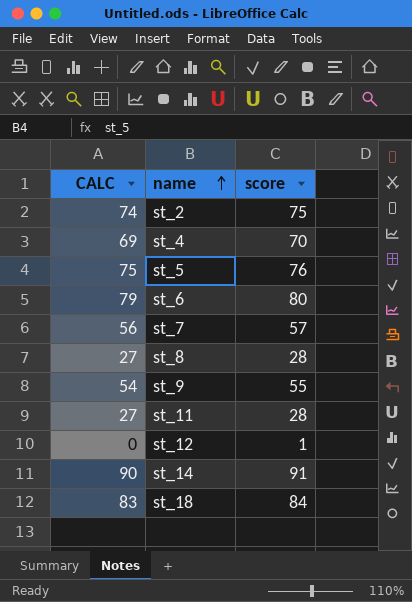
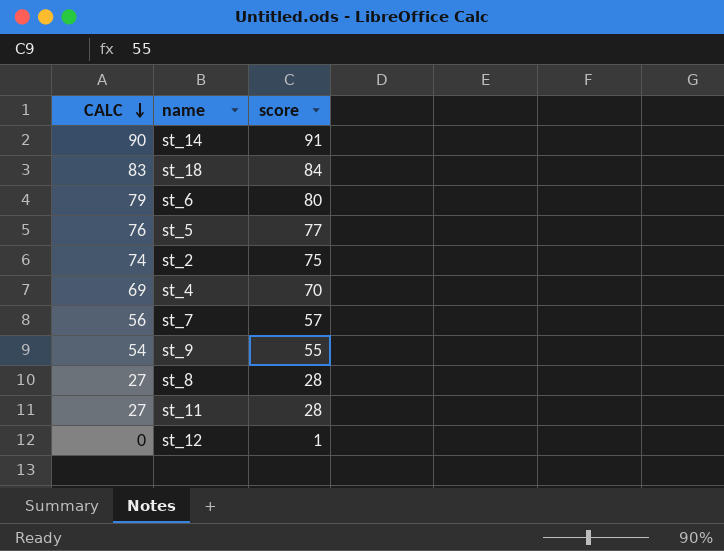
row order: name ascending -> CALC descending
st_5 | CALC: 75 -> 76
st_5 | score: 76 -> 77

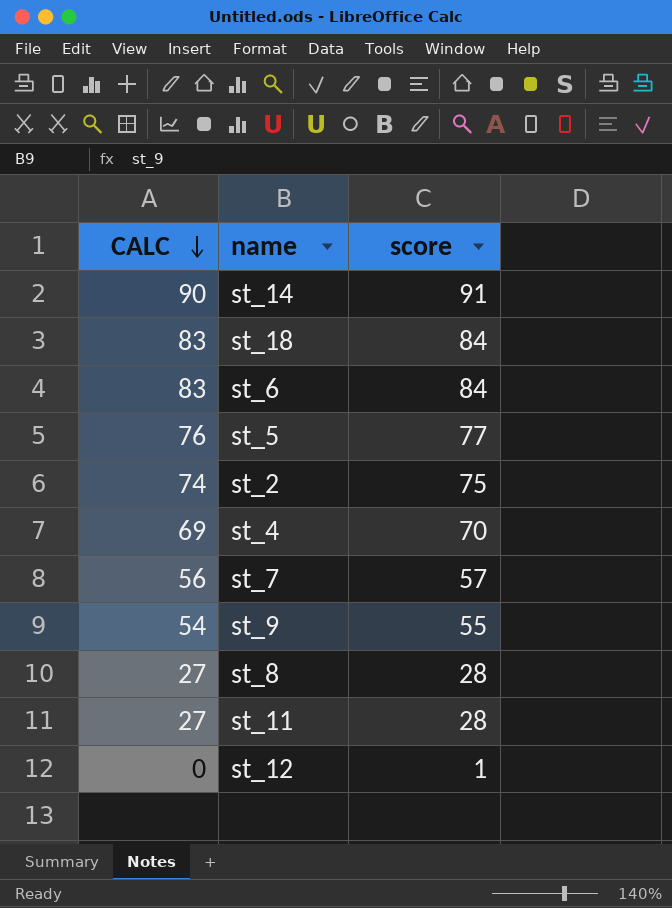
st_6 | CALC: 79 -> 83
st_6 | score: 80 -> 84

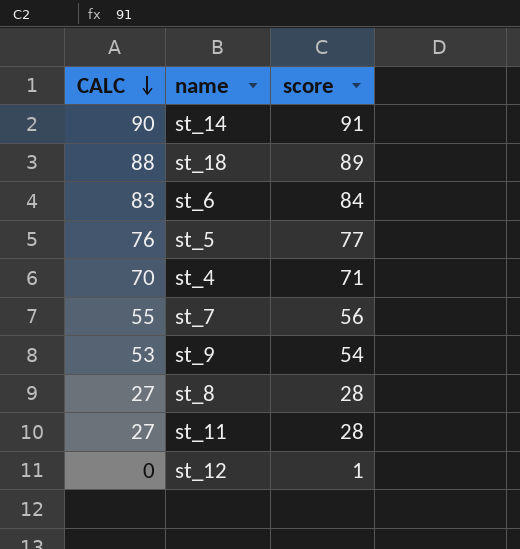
row st_2: 74 | 75 -> none
st_18 | CALC: 83 -> 88
st_18 | score: 84 -> 89
st_4 | CALC: 69 -> 70
st_4 | score: 70 -> 71
st_7 | CALC: 56 -> 55
st_7 | score: 57 -> 56
st_9 | CALC: 54 -> 53
st_9 | score: 55 -> 54

